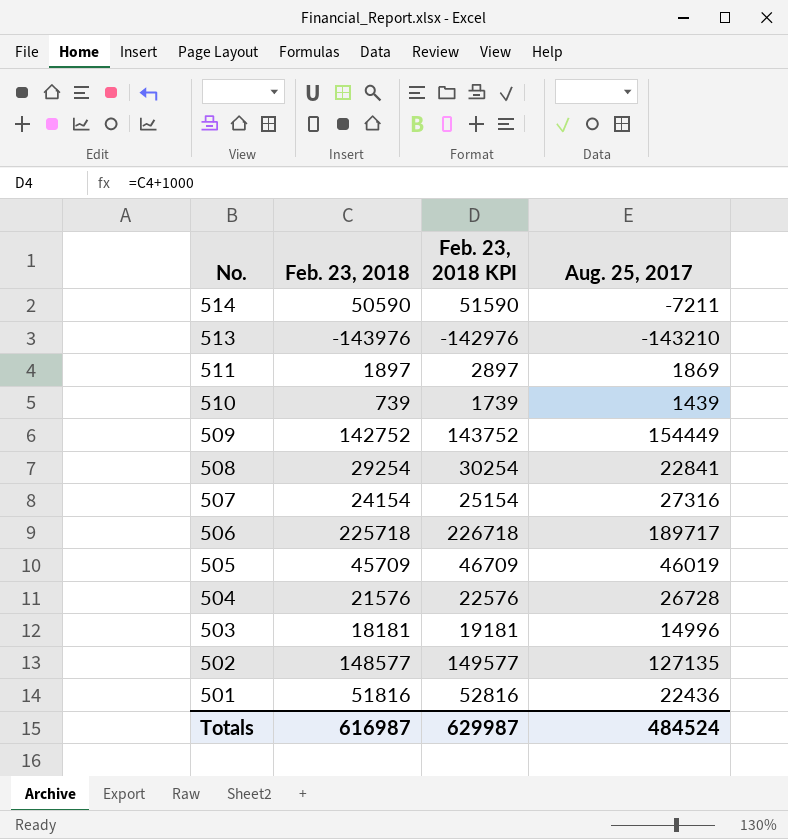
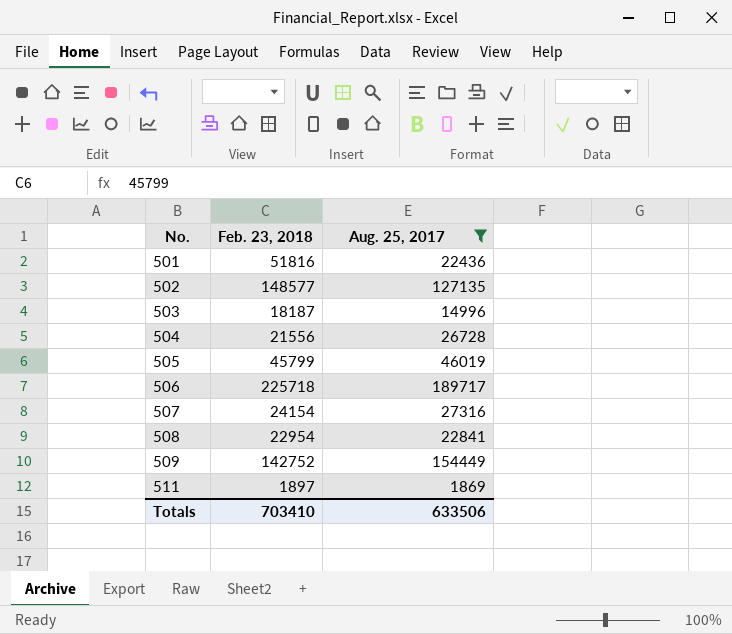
filter: none -> Aug. 25, 2017 >= 1869
row order: No. descending -> No. ascending
column Feb. 23, 2018 KPI | formula: [Feb. 23, 2018] + 1000 -> none
503 | Feb. 23, 2018: 18181 -> 18187
504 | Feb. 23, 2018: 21576 -> 21556
505 | Feb. 23, 2018: 45709 -> 45799
508 | Feb. 23, 2018: 29254 -> 22954
Totals | Feb. 23, 2018: 616987 -> 703410
Totals | Aug. 25, 2017: 484524 -> 633506

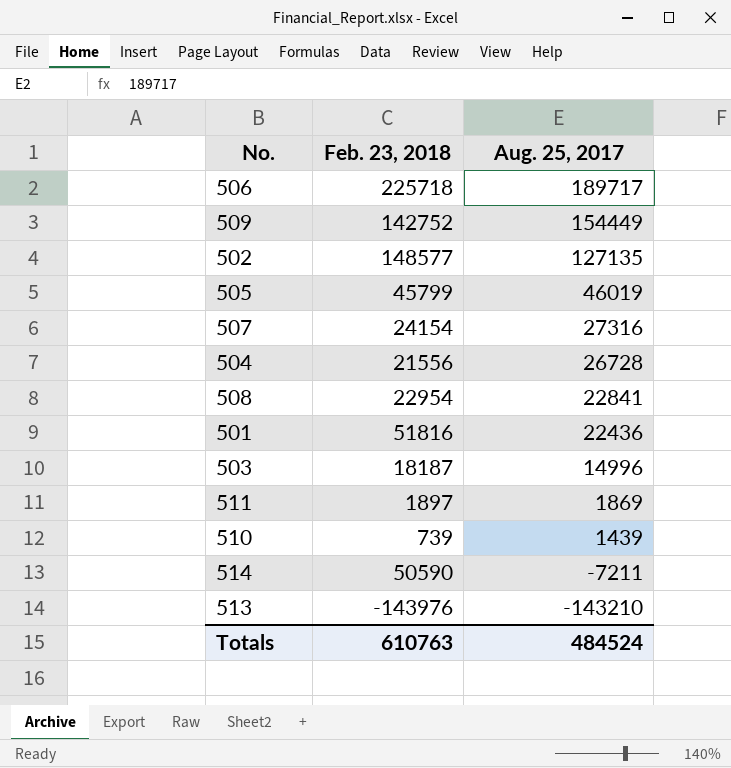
filter: Aug. 25, 2017 >= 1869 -> none
row order: No. ascending -> Aug. 25, 2017 descending
Totals | Feb. 23, 2018: 703410 -> 610763
Totals | Aug. 25, 2017: 633506 -> 484524

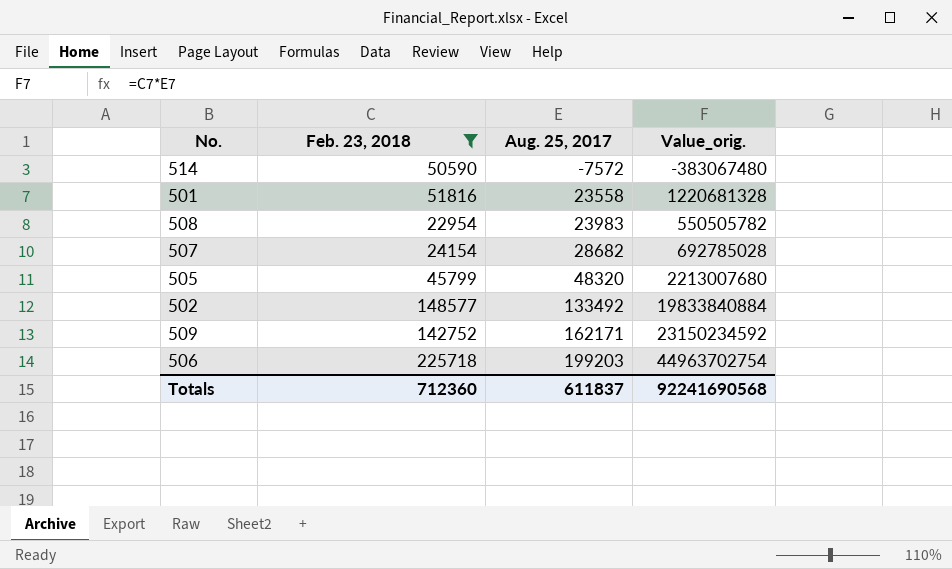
filter: none -> Feb. 23, 2018 >= 22954
row order: Aug. 25, 2017 descending -> Aug. 25, 2017 ascending
column Value_orig. | formula: none -> [Feb. 23, 2018] * [Aug. 25, 2017]
514 | Aug. 25, 2017: -7211 -> -7572
501 | Aug. 25, 2017: 22436 -> 23558
508 | Aug. 25, 2017: 22841 -> 23983
507 | Aug. 25, 2017: 27316 -> 28682
505 | Aug. 25, 2017: 46019 -> 48320
502 | Aug. 25, 2017: 127135 -> 133492
509 | Aug. 25, 2017: 154449 -> 162171
506 | Aug. 25, 2017: 189717 -> 199203
Totals | Feb. 23, 2018: 610763 -> 712360
Totals | Aug. 25, 2017: 484524 -> 611837

